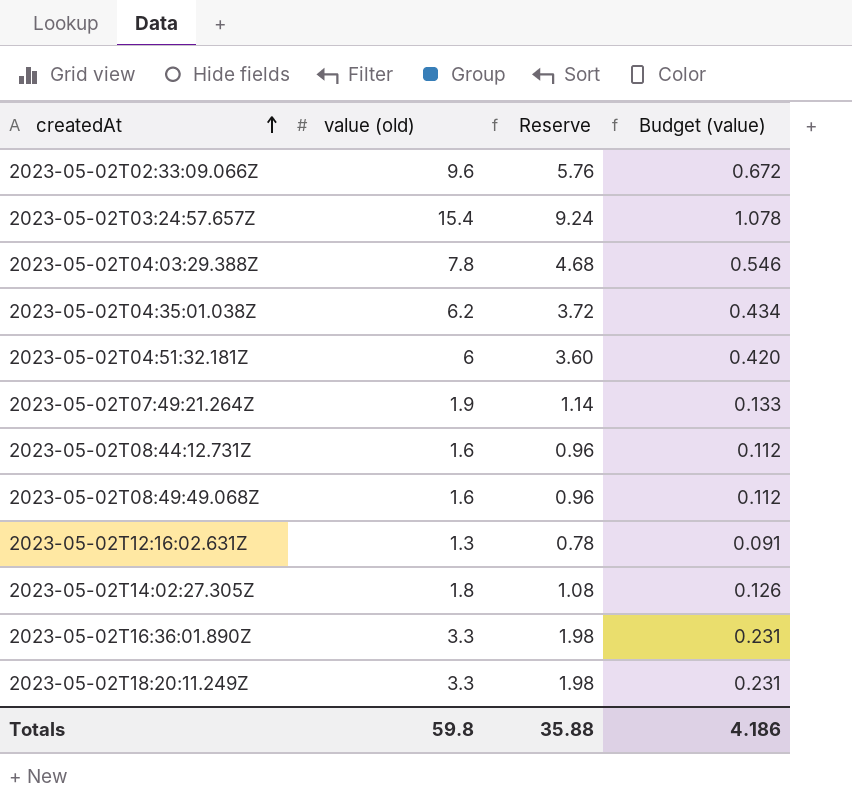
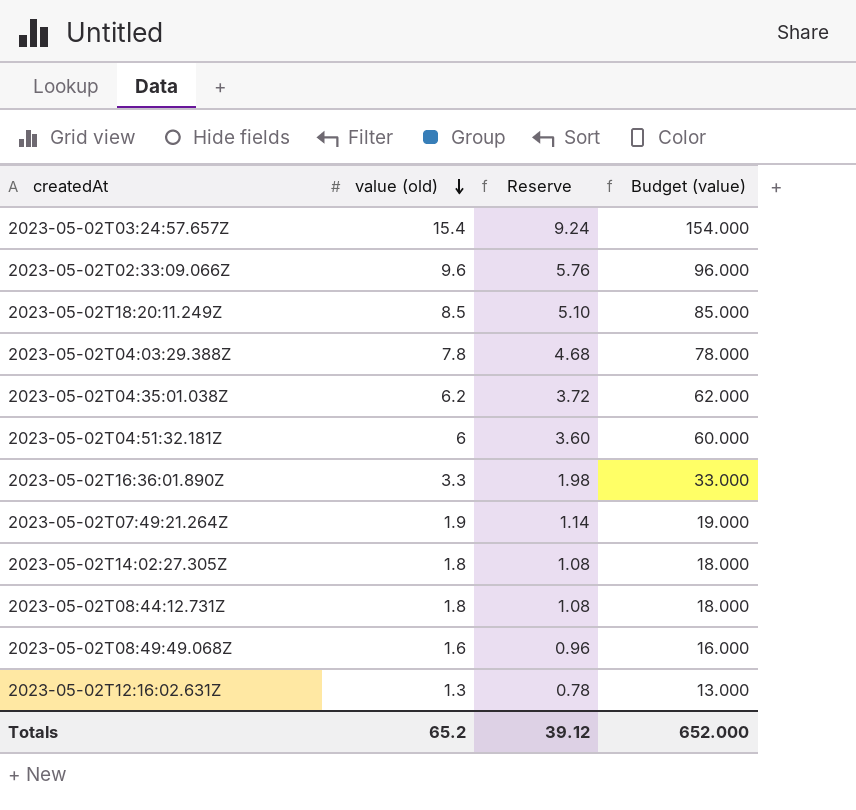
row order: createdAt ascending -> value (old) descending
column Budget (value) | formula: [value (old)] * 0.07 -> [value (old)] * 10
2023-05-02T18:20:11.249Z | value (old): 3.3 -> 8.5
2023-05-02T18:20:11.249Z | Reserve: 1.98 -> 5.10
2023-05-02T08:44:12.731Z | value (old): 1.6 -> 1.8
2023-05-02T08:44:12.731Z | Reserve: 0.96 -> 1.08
Totals | value (old): 59.8 -> 65.2
Totals | Reserve: 35.88 -> 39.12
Totals | Budget (value): 4.186 -> 652.000

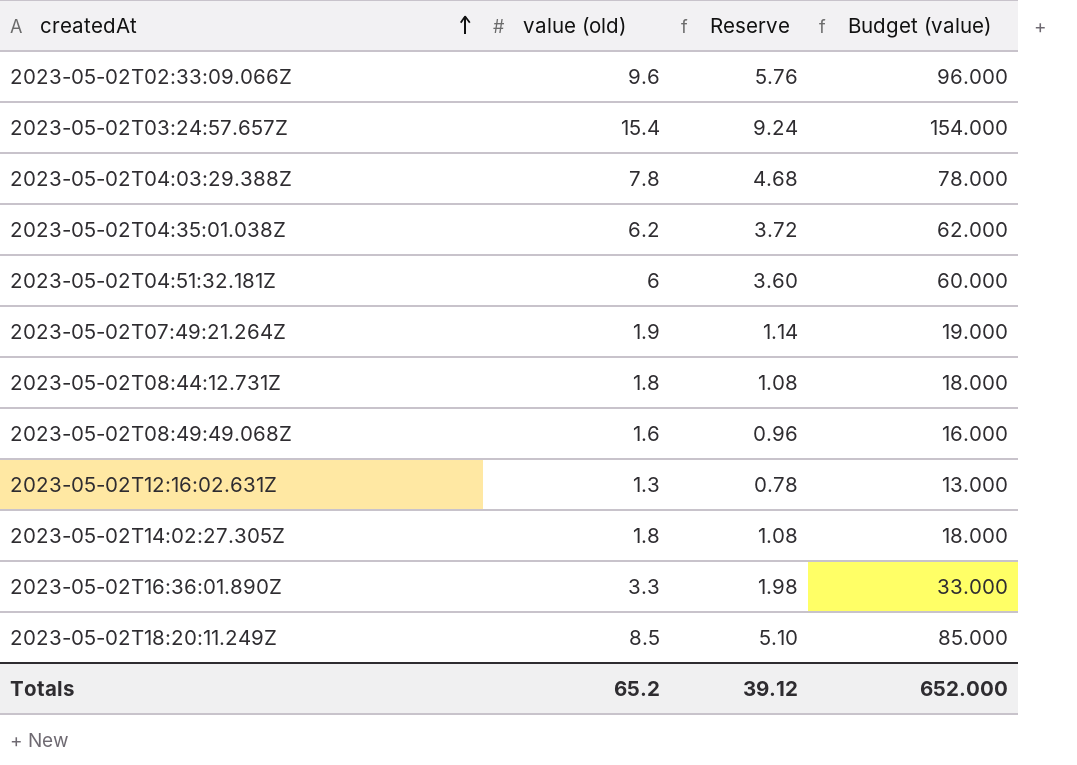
row order: value (old) descending -> createdAt ascending

